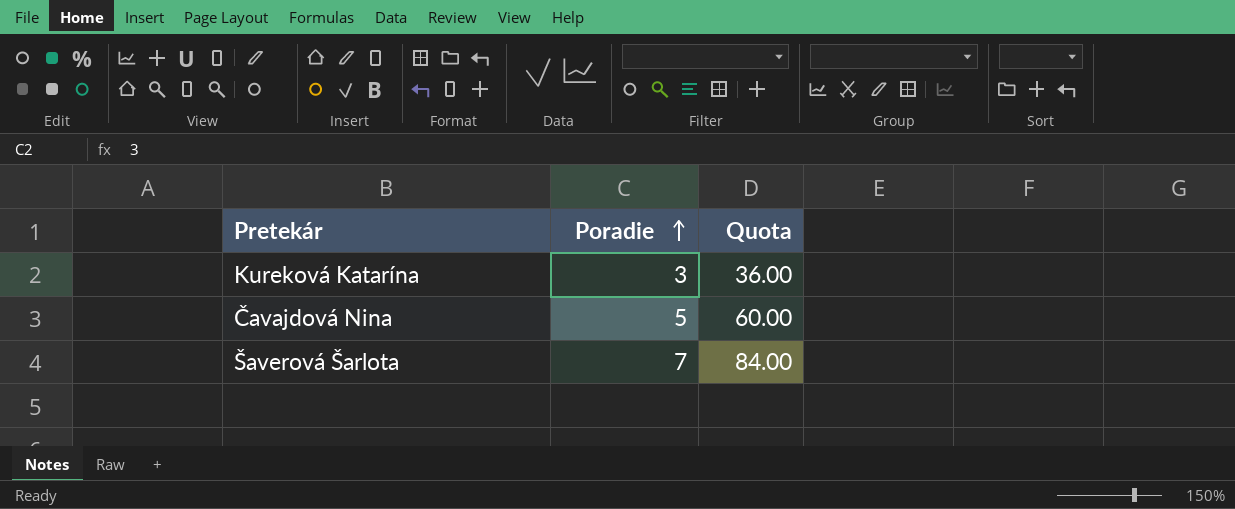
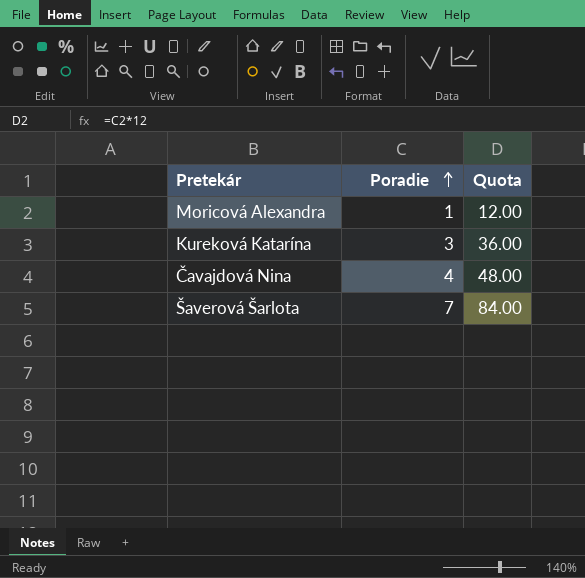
row Moricová Alexandra: none -> 1 | 12.00
Čavajdová Nina | Poradie: 5 -> 4
Čavajdová Nina | Quota: 60.00 -> 48.00

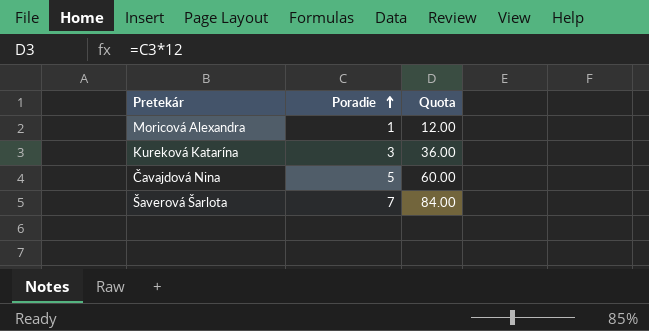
Čavajdová Nina | Poradie: 4 -> 5
Čavajdová Nina | Quota: 48.00 -> 60.00

